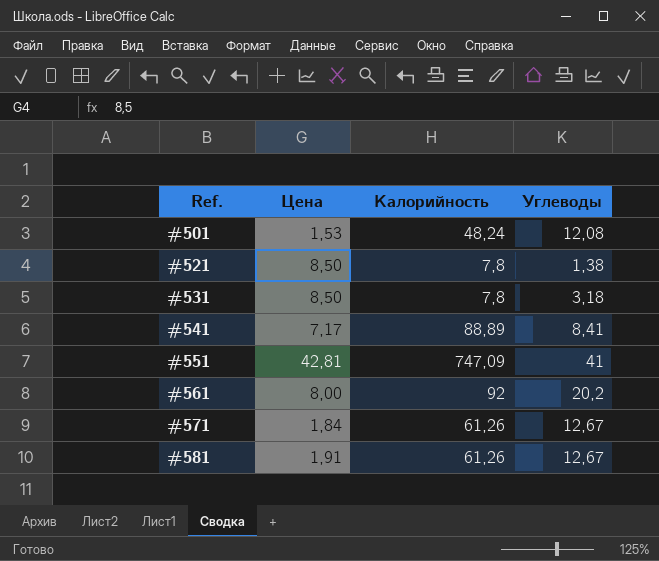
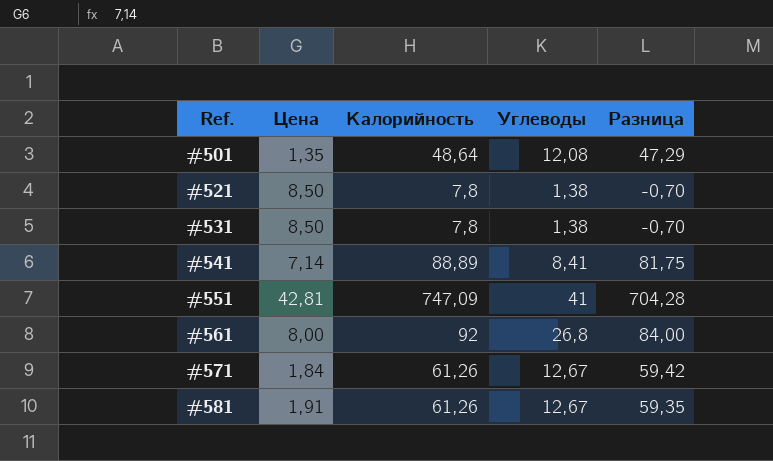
column Разница | formula: none -> [Калорийность] - [Цена]
#501 | Цена: 1,53 -> 1,35
#501 | Калорийность: 48,24 -> 48,64
#531 | Углеводы: 3,18 -> 1,38
#541 | Цена: 7,17 -> 7,14
#561 | Углеводы: 20,2 -> 26,8

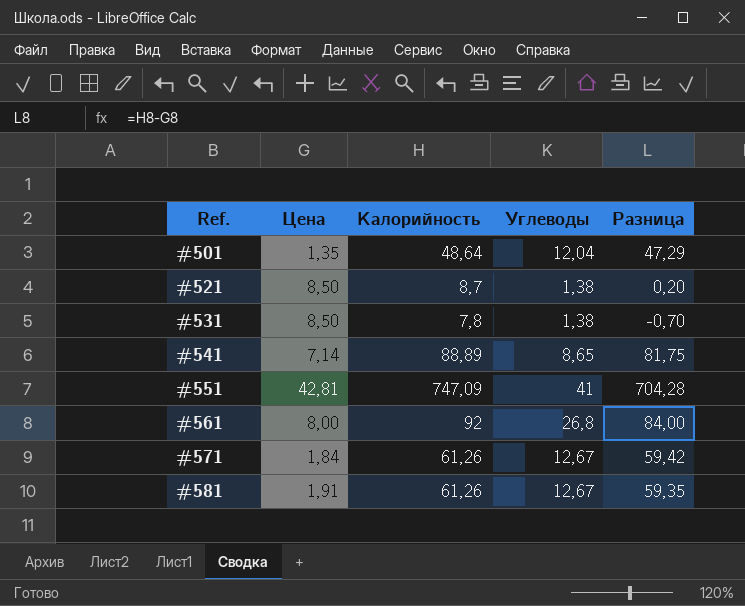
#501 | Углеводы: 12,08 -> 12,04
#521 | Калорийность: 7,8 -> 8,7
#521 | Разница: -0,70 -> 0,20
#541 | Углеводы: 8,41 -> 8,65

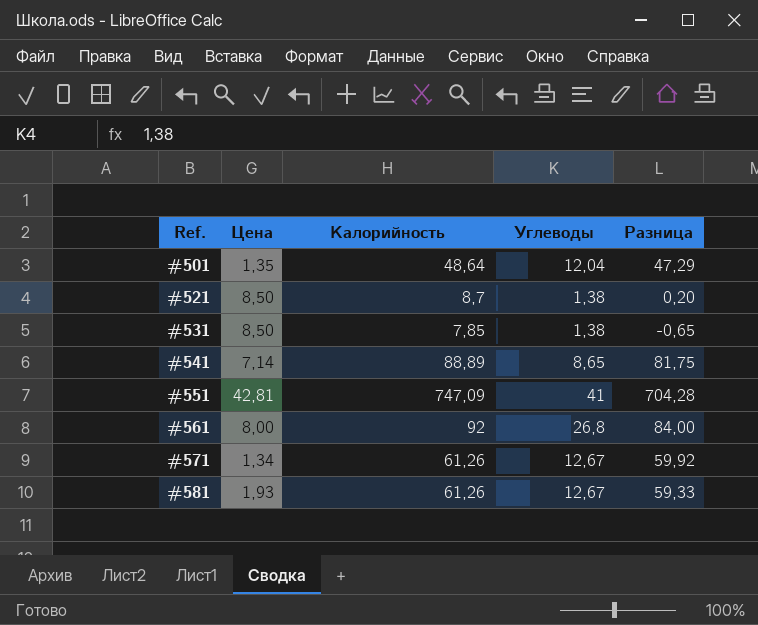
#531 | Калорийность: 7,8 -> 7,85
#531 | Разница: -0,70 -> -0,65
#571 | Цена: 1,84 -> 1,34
#571 | Разница: 59,42 -> 59,92
#581 | Цена: 1,91 -> 1,93
#581 | Разница: 59,35 -> 59,33

